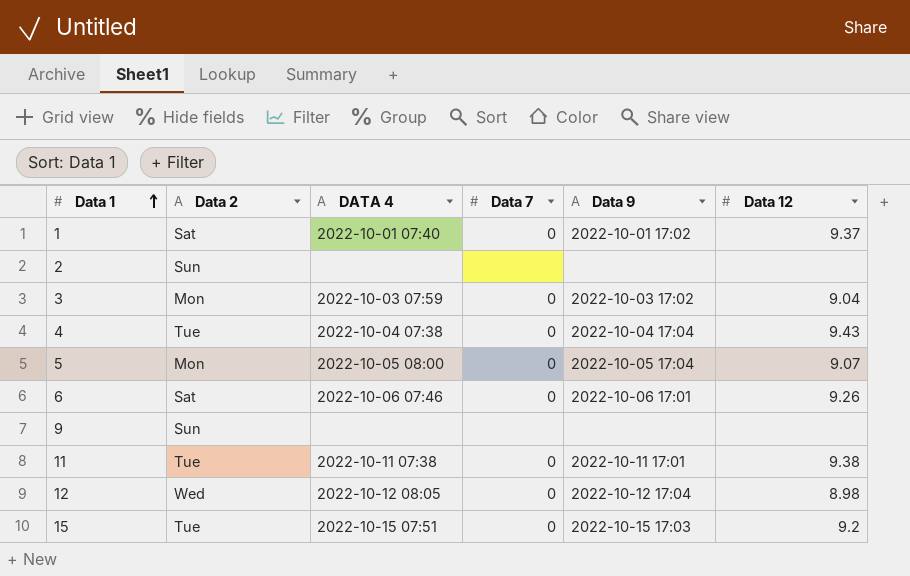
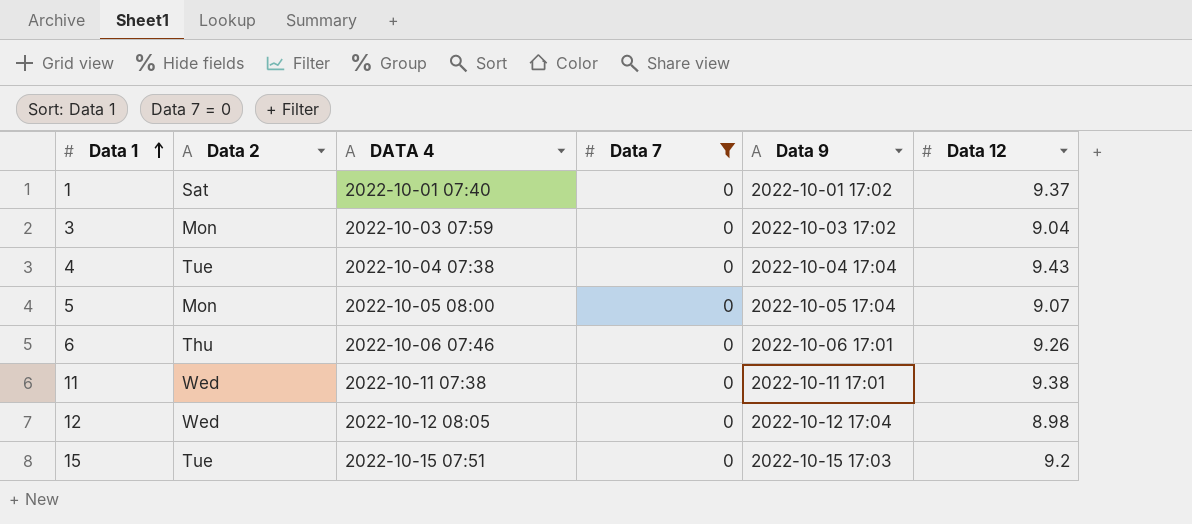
filter: none -> Data 7 = 0
6 | Data 2: Sat -> Thu
11 | Data 2: Tue -> Wed

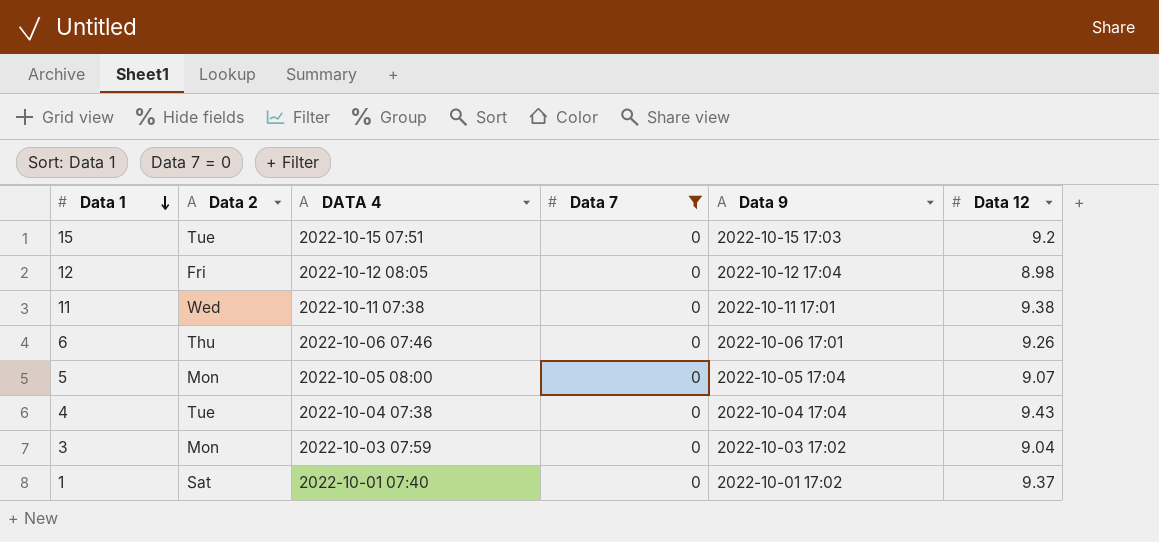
row order: Data 1 ascending -> Data 1 descending
12 | Data 2: Wed -> Fri

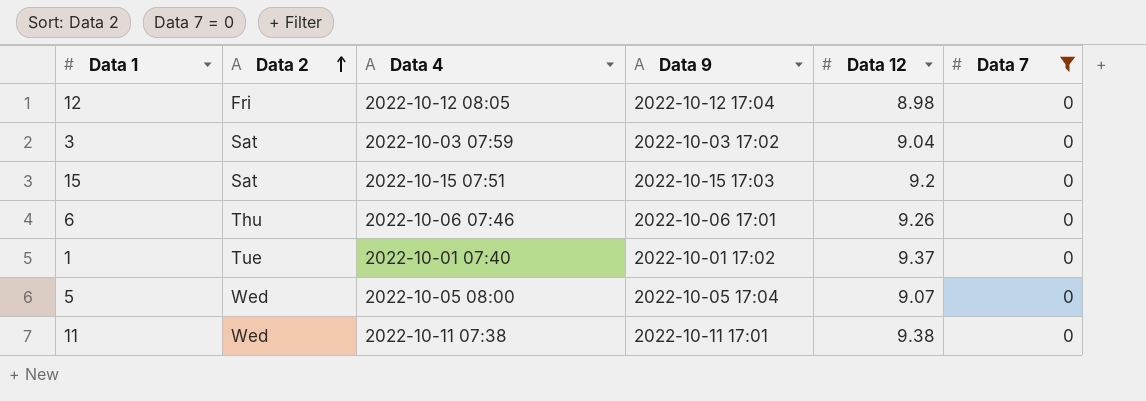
row order: Data 1 descending -> Data 2 ascending
column name: DATA 4 -> Data 4
column Data 7 | position: 4 -> 6
row 4: Tue | 2022-10-04 07:38 | 0 | 2022-10-04 17:04 | 9.43 -> none
3 | Data 2: Mon -> Sat
15 | Data 2: Tue -> Sat
1 | Data 2: Sat -> Tue
5 | Data 2: Mon -> Wed

